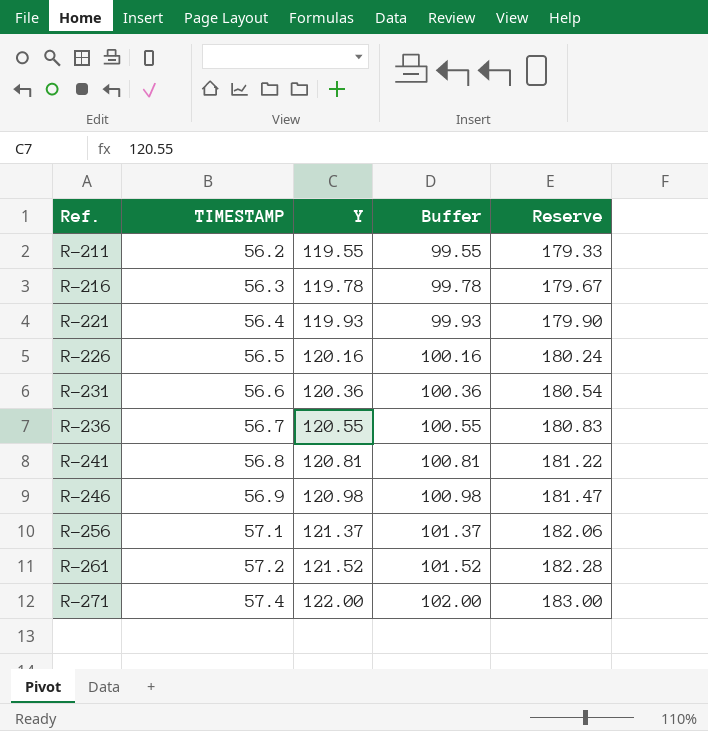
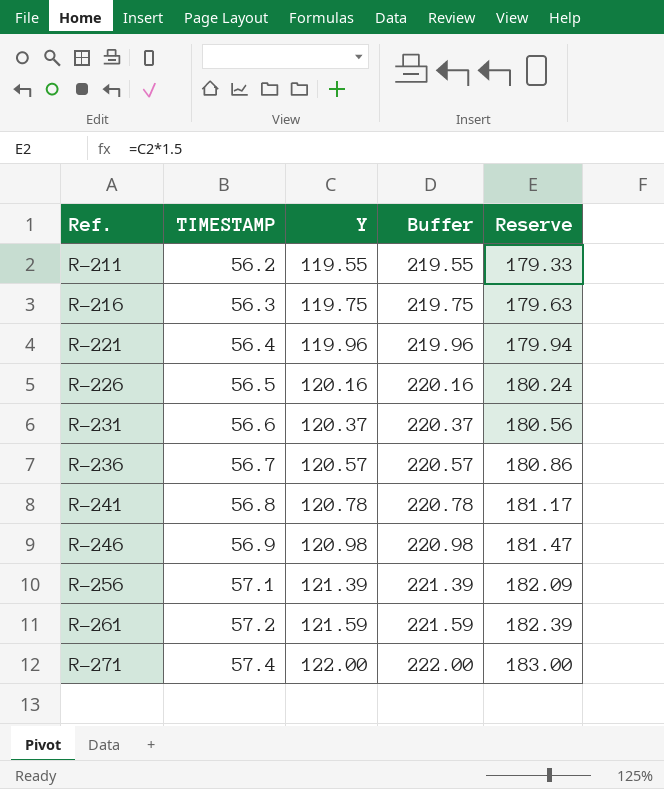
column Buffer | formula: [Y] - 20 -> [Y] + 100
R-216 | Y: 119.78 -> 119.75
R-216 | Reserve: 179.67 -> 179.63
R-221 | Y: 119.93 -> 119.96
R-221 | Reserve: 179.90 -> 179.94
R-231 | Y: 120.36 -> 120.37
R-231 | Reserve: 180.54 -> 180.56
R-236 | Y: 120.55 -> 120.57
R-236 | Reserve: 180.83 -> 180.86
R-241 | Y: 120.81 -> 120.78
R-241 | Reserve: 181.22 -> 181.17
R-256 | Y: 121.37 -> 121.39
R-256 | Reserve: 182.06 -> 182.09
R-261 | Y: 121.52 -> 121.59
R-261 | Reserve: 182.28 -> 182.39

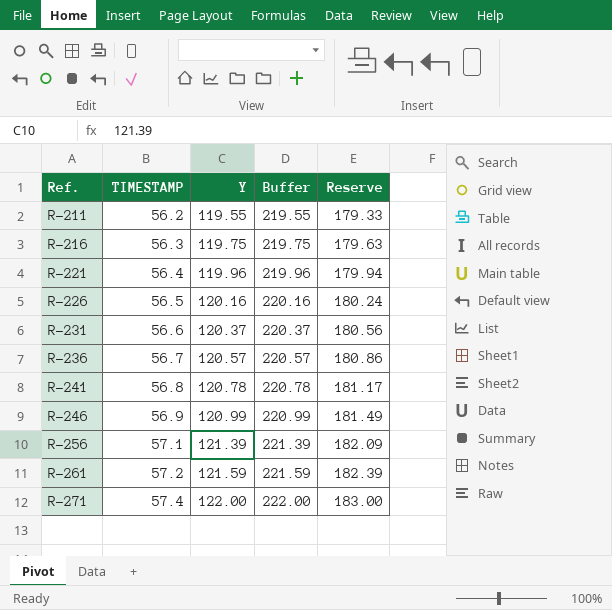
R-246 | Y: 120.98 -> 120.99
R-246 | Buffer: 220.98 -> 220.99
R-246 | Reserve: 181.47 -> 181.49

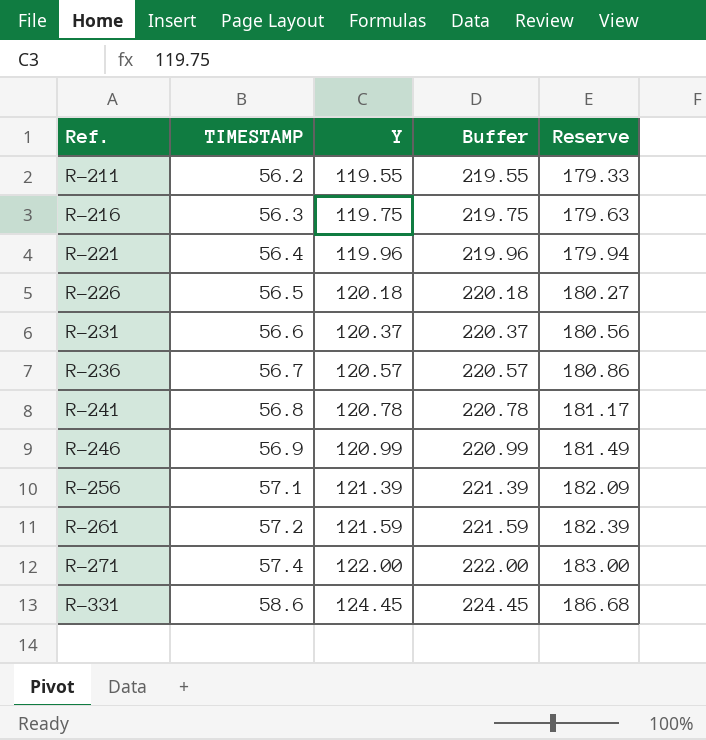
R-226 | Y: 120.16 -> 120.18
R-226 | Buffer: 220.16 -> 220.18
R-226 | Reserve: 180.24 -> 180.27
row R-331: none -> 58.6 | 124.45 | 224.45 | 186.68

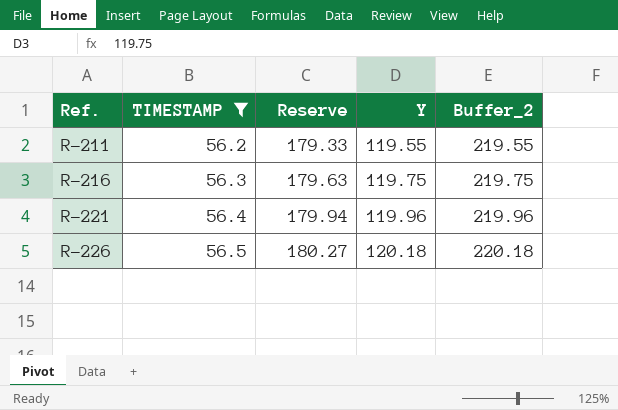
filter: none -> TIMESTAMP <= 56.5
column Reserve | position: 5 -> 3
column name: Buffer -> Buffer_2

